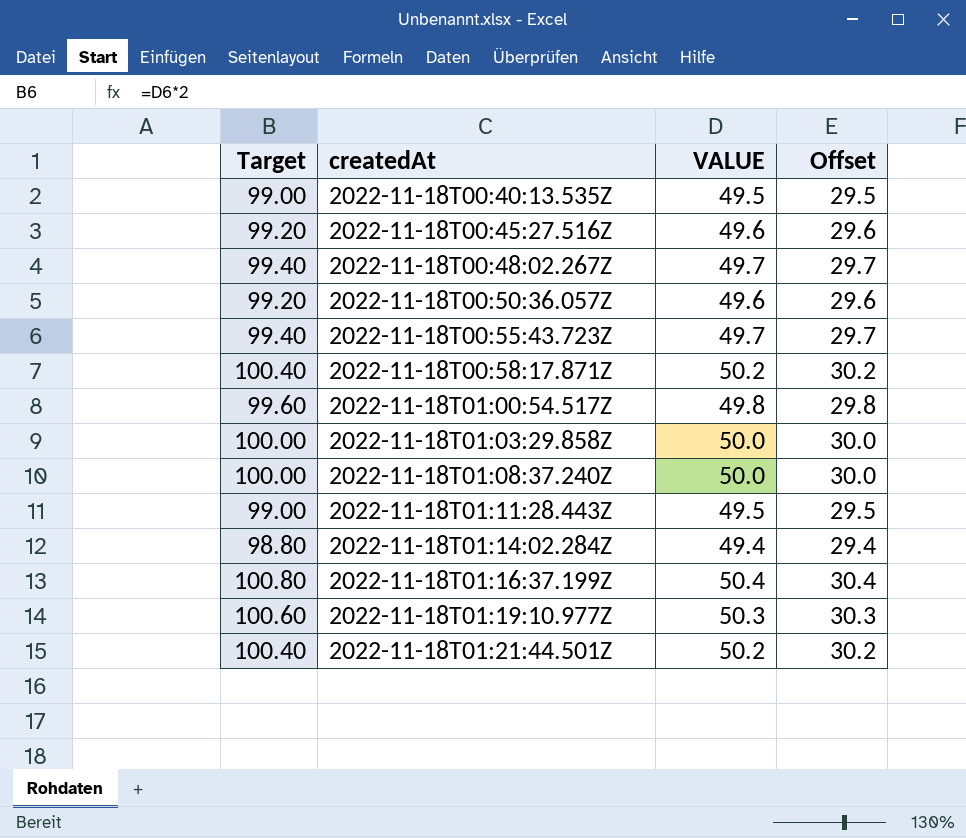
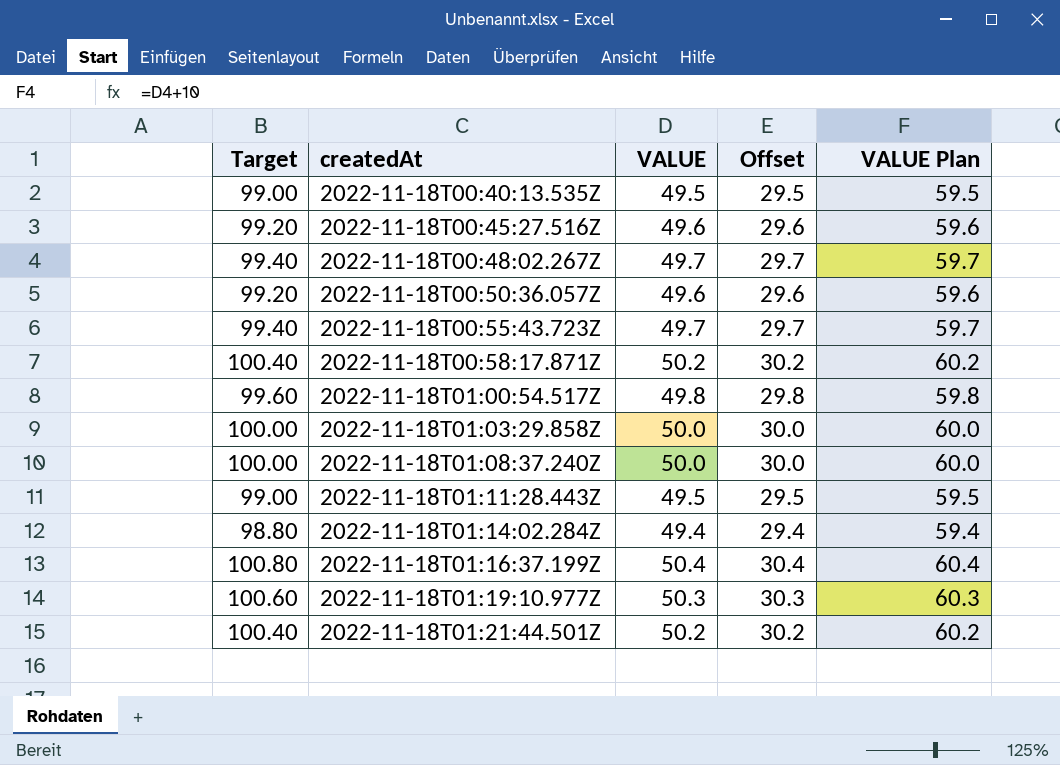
column VALUE Plan | formula: none -> [VALUE] + 10

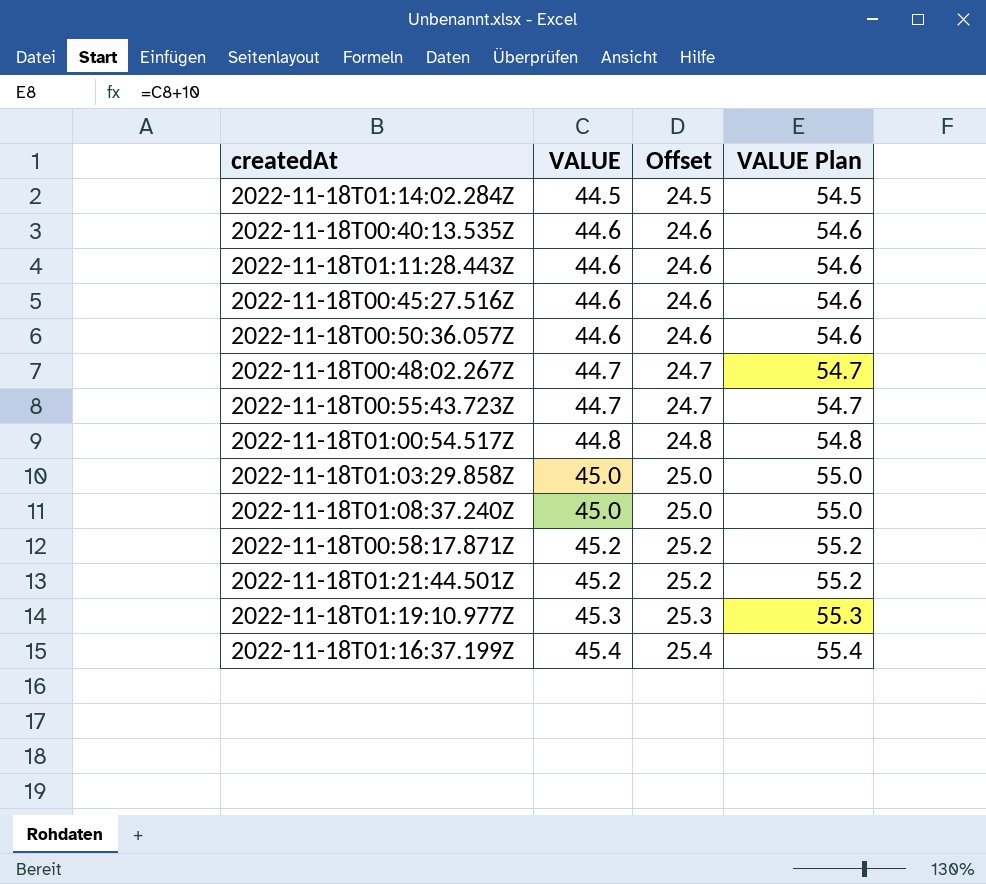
row order: createdAt ascending -> VALUE ascending
column Target | formula: [VALUE] * 2 -> none
2022-11-18T01:14:02.284Z | VALUE: 49.4 -> 44.5
2022-11-18T01:14:02.284Z | Offset: 29.4 -> 24.5
2022-11-18T01:14:02.284Z | VALUE Plan: 59.4 -> 54.5
2022-11-18T00:40:13.535Z | VALUE: 49.5 -> 44.6
2022-11-18T00:40:13.535Z | Offset: 29.5 -> 24.6
2022-11-18T00:40:13.535Z | VALUE Plan: 59.5 -> 54.6
2022-11-18T01:11:28.443Z | VALUE: 49.5 -> 44.6
2022-11-18T01:11:28.443Z | Offset: 29.5 -> 24.6
2022-11-18T01:11:28.443Z | VALUE Plan: 59.5 -> 54.6
2022-11-18T00:45:27.516Z | VALUE: 49.6 -> 44.6
2022-11-18T00:45:27.516Z | Offset: 29.6 -> 24.6
2022-11-18T00:45:27.516Z | VALUE Plan: 59.6 -> 54.6
2022-11-18T00:50:36.057Z | VALUE: 49.6 -> 44.6
2022-11-18T00:50:36.057Z | Offset: 29.6 -> 24.6
2022-11-18T00:50:36.057Z | VALUE Plan: 59.6 -> 54.6
2022-11-18T00:48:02.267Z | VALUE: 49.7 -> 44.7
2022-11-18T00:48:02.267Z | Offset: 29.7 -> 24.7
2022-11-18T00:48:02.267Z | VALUE Plan: 59.7 -> 54.7
2022-11-18T00:55:43.723Z | VALUE: 49.7 -> 44.7
2022-11-18T00:55:43.723Z | Offset: 29.7 -> 24.7
2022-11-18T00:55:43.723Z | VALUE Plan: 59.7 -> 54.7
2022-11-18T01:00:54.517Z | VALUE: 49.8 -> 44.8
2022-11-18T01:00:54.517Z | Offset: 29.8 -> 24.8
2022-11-18T01:00:54.517Z | VALUE Plan: 59.8 -> 54.8
2022-11-18T01:03:29.858Z | VALUE: 50.0 -> 45.0
2022-11-18T01:03:29.858Z | Offset: 30.0 -> 25.0
2022-11-18T01:03:29.858Z | VALUE Plan: 60.0 -> 55.0
2022-11-18T01:08:37.240Z | VALUE: 50.0 -> 45.0
2022-11-18T01:08:37.240Z | Offset: 30.0 -> 25.0
2022-11-18T01:08:37.240Z | VALUE Plan: 60.0 -> 55.0
2022-11-18T00:58:17.871Z | VALUE: 50.2 -> 45.2
2022-11-18T00:58:17.871Z | Offset: 30.2 -> 25.2
2022-11-18T00:58:17.871Z | VALUE Plan: 60.2 -> 55.2
2022-11-18T01:21:44.501Z | VALUE: 50.2 -> 45.2
2022-11-18T01:21:44.501Z | Offset: 30.2 -> 25.2
2022-11-18T01:21:44.501Z | VALUE Plan: 60.2 -> 55.2
2022-11-18T01:19:10.977Z | VALUE: 50.3 -> 45.3
2022-11-18T01:19:10.977Z | Offset: 30.3 -> 25.3
2022-11-18T01:19:10.977Z | VALUE Plan: 60.3 -> 55.3
2022-11-18T01:16:37.199Z | VALUE: 50.4 -> 45.4
2022-11-18T01:16:37.199Z | Offset: 30.4 -> 25.4
2022-11-18T01:16:37.199Z | VALUE Plan: 60.4 -> 55.4

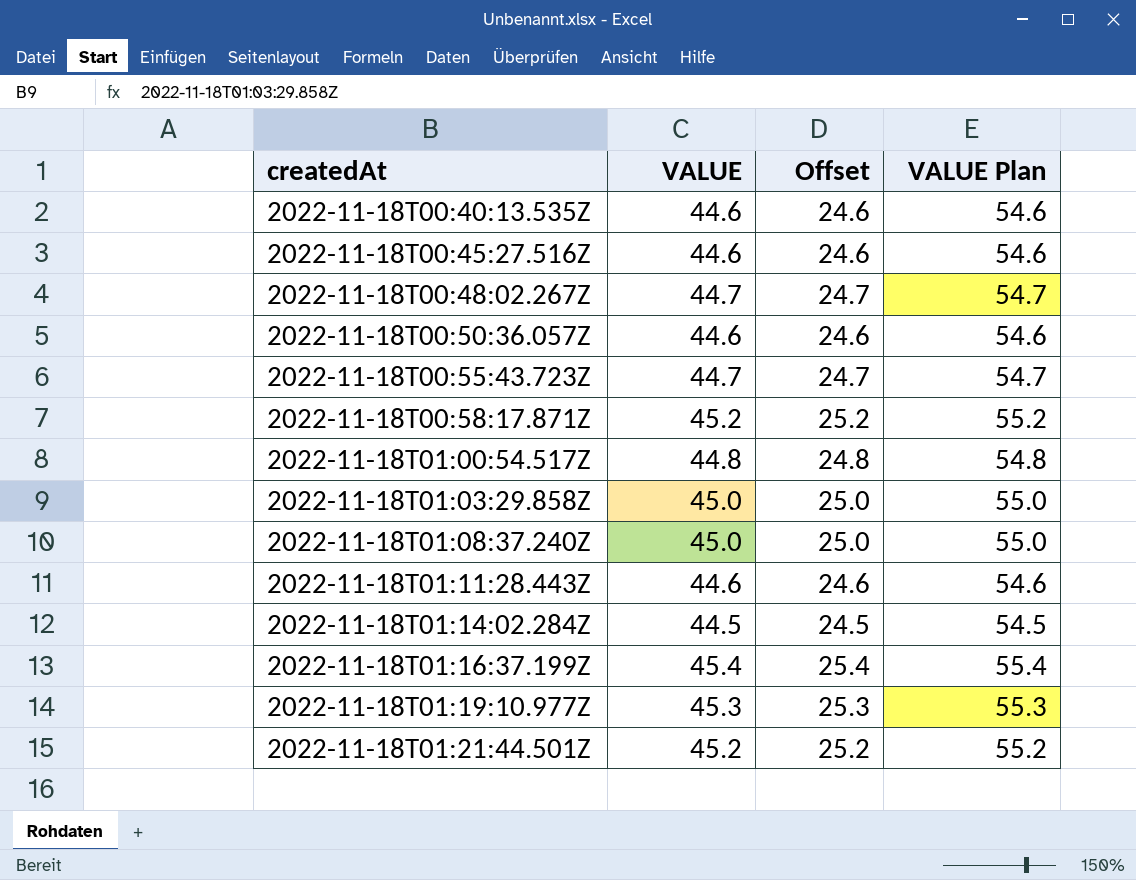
row order: VALUE ascending -> createdAt ascending

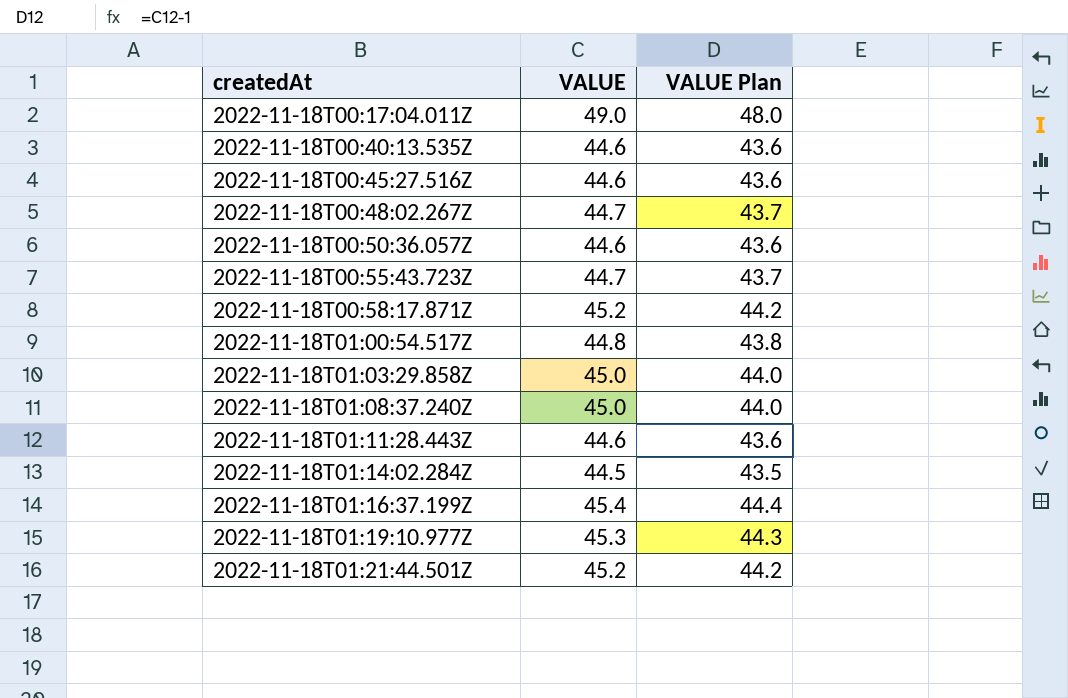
column Offset | formula: [VALUE] - 20 -> none
column VALUE Plan | formula: [VALUE] + 10 -> [VALUE] - 1
row 2022-11-18T00:17:04.011Z: none -> 49.0 | 48.0

